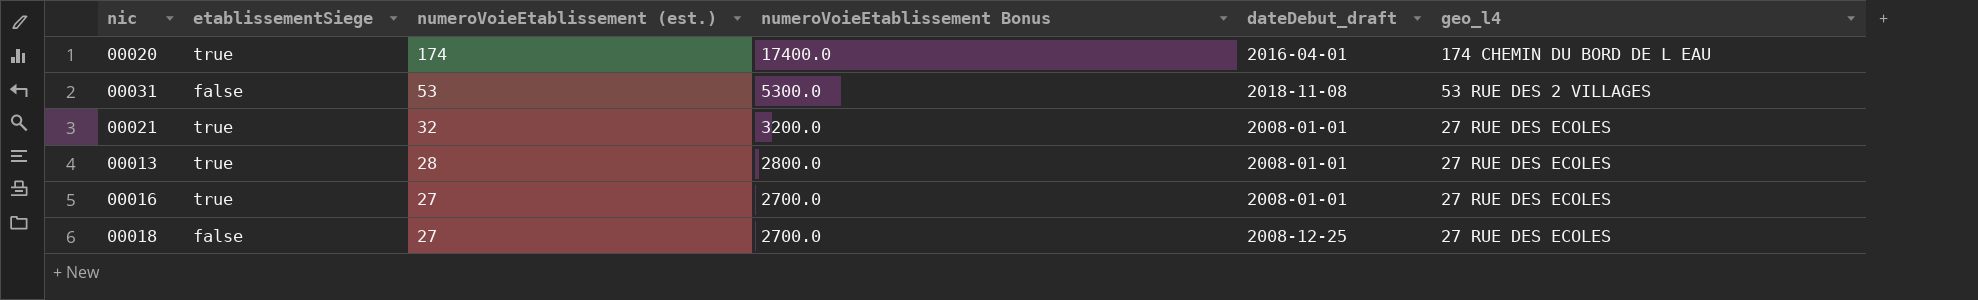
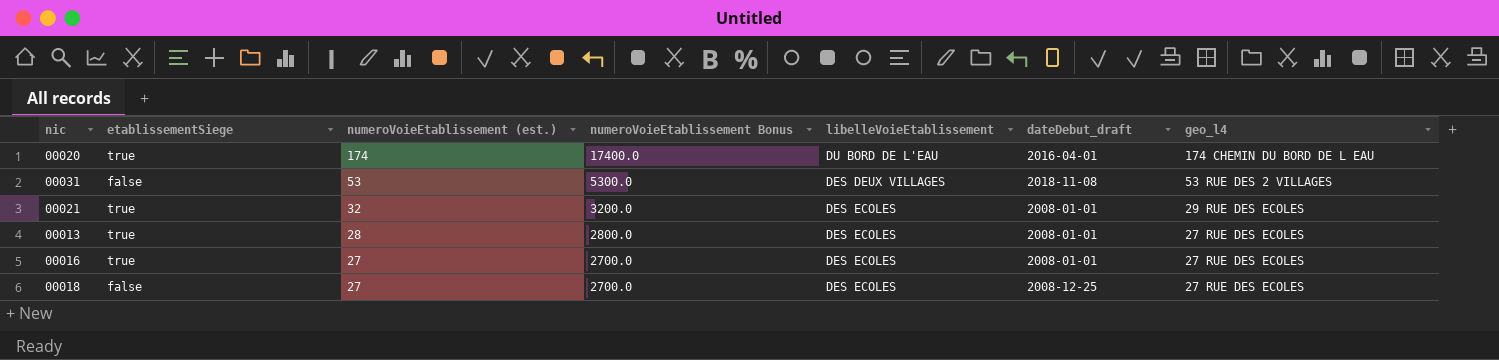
column libelleVoieEtablissement | position: none -> 5
00021 | geo_l4: 27 RUE DES ECOLES -> 29 RUE DES ECOLES

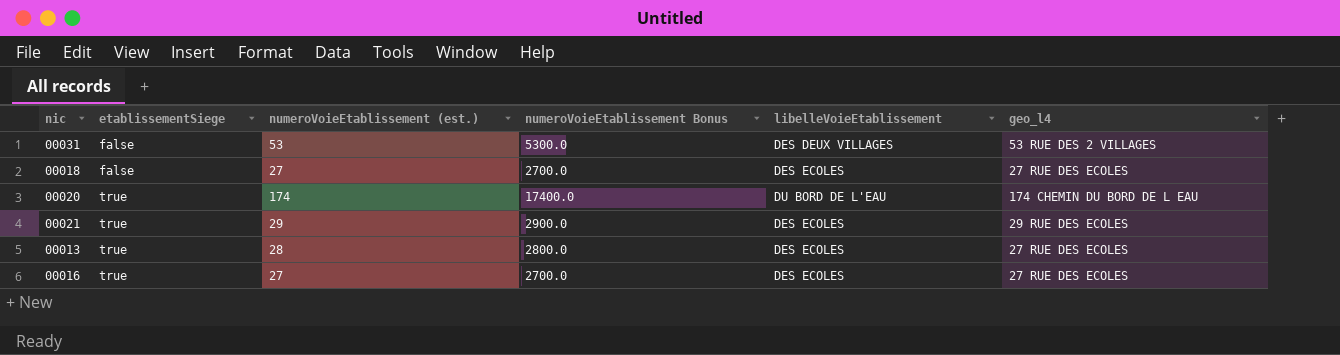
row order: numeroVoieEtablissement (est.) descending -> etablissementSiege ascending
column dateDebut_draft | position: 6 -> none
00021 | numeroVoieEtablissement (est.): 32 -> 29
00021 | numeroVoieEtablissement Bonus: 3200.0 -> 2900.0

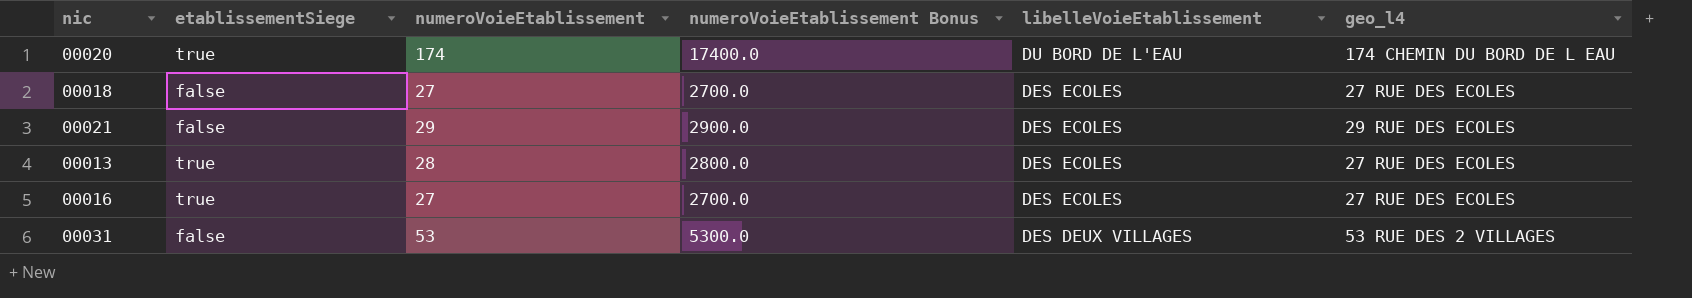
row order: etablissementSiege ascending -> libelleVoieEtablissement descending
column name: numeroVoieEtablissement (est.) -> numeroVoieEtablissement
00021 | etablissementSiege: true -> false

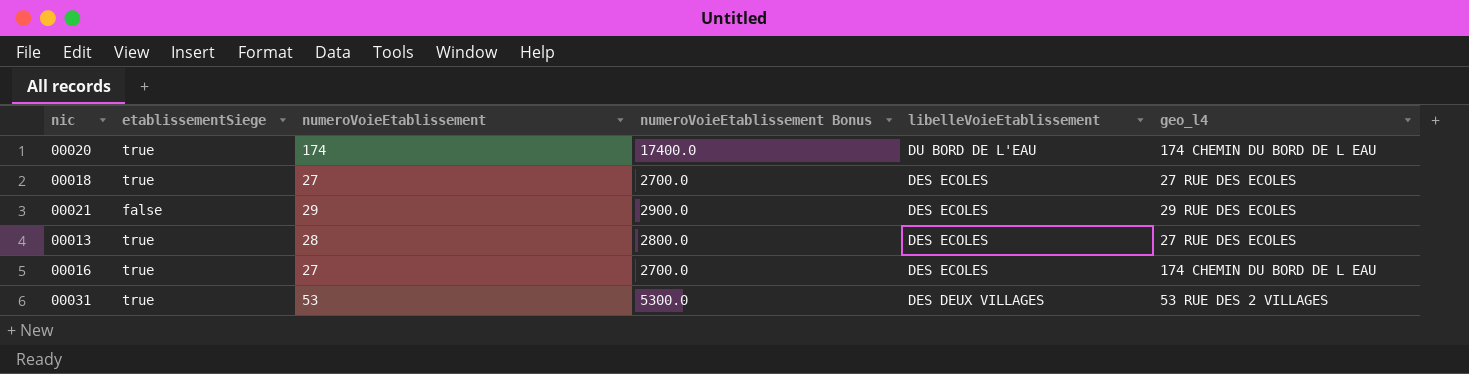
00018 | etablissementSiege: false -> true
00016 | geo_l4: 27 RUE DES ECOLES -> 174 CHEMIN DU BORD DE L EAU
00031 | etablissementSiege: false -> true

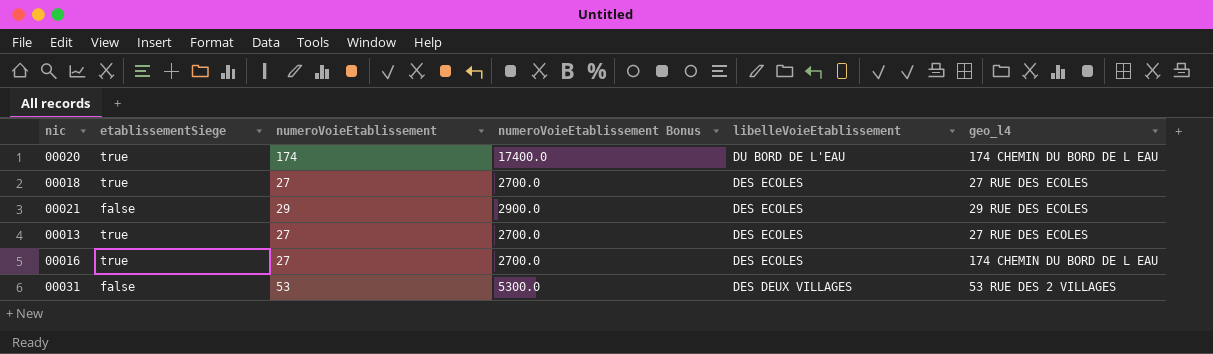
00013 | numeroVoieEtablissement: 28 -> 27
00013 | numeroVoieEtablissement Bonus: 2800.0 -> 2700.0
00031 | etablissementSiege: true -> false

